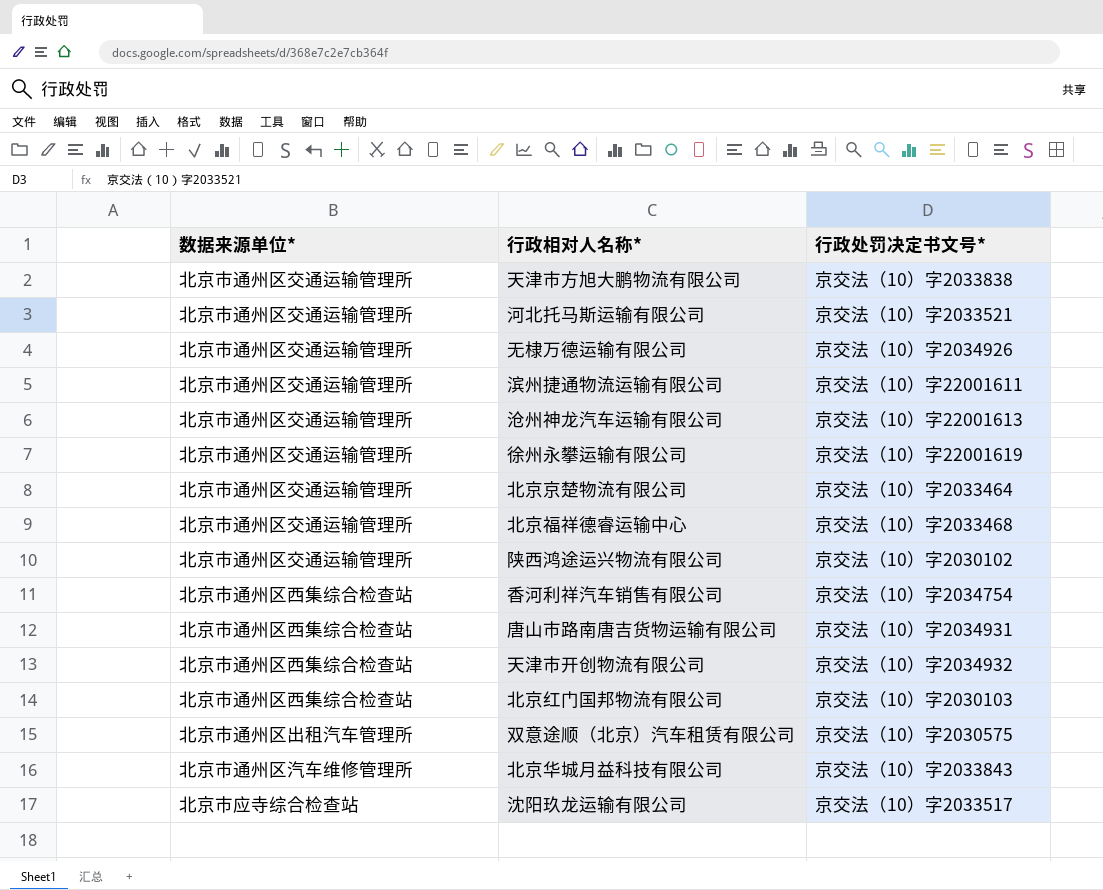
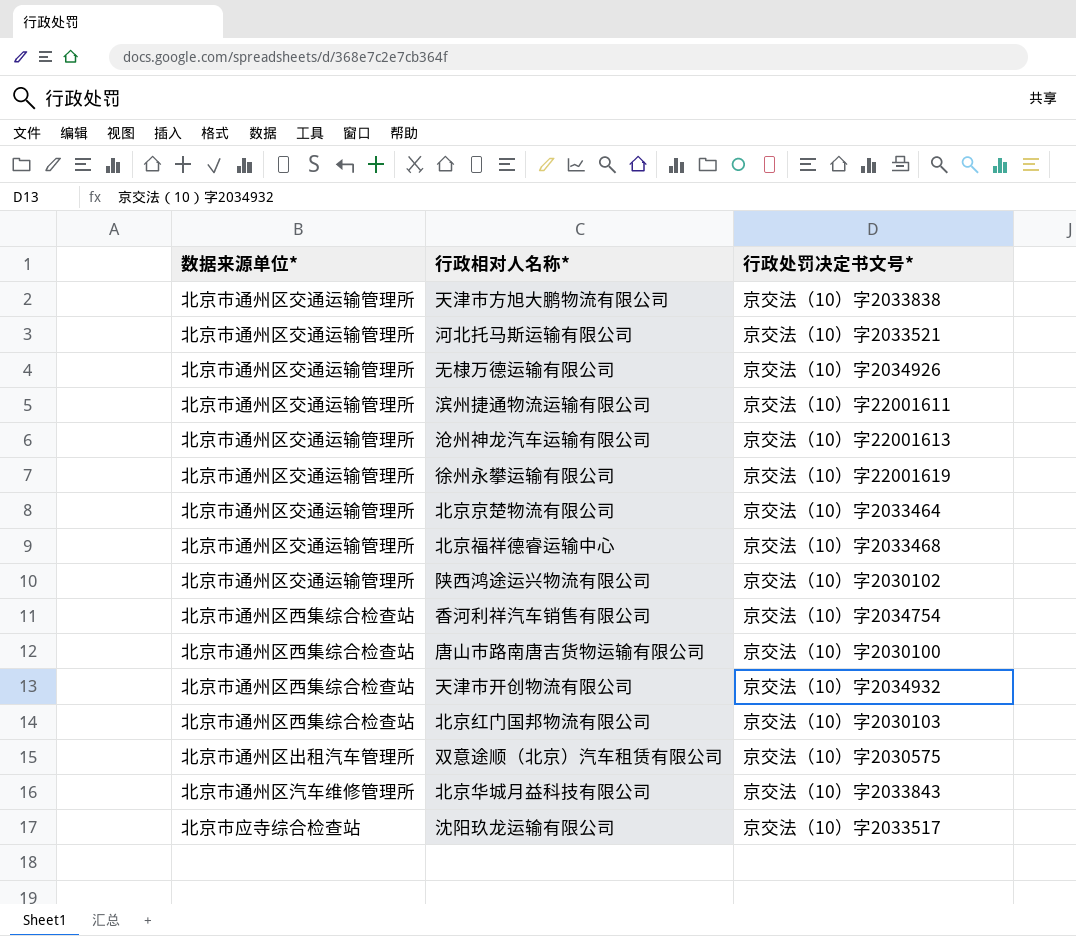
唐山市路南唐吉货物运输有限公司 | 行政处罚决定书文号*: 京交法（10）字2034931 -> 京交法（10）字2030100

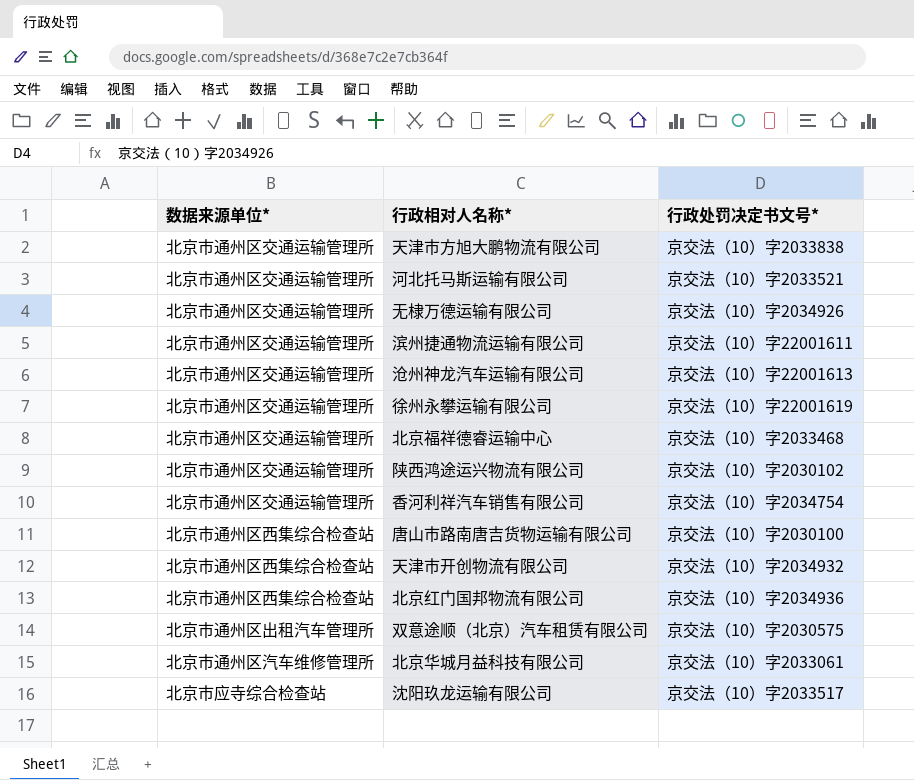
row 北京京楚物流有限公司: 北京市通州区交通运输管理所 | 京交法（10）字2033464 -> none
香河利祥汽车销售有限公司 | 数据来源单位*: 北京市通州区西集综合检查站 -> 北京市通州区交通运输管理所
北京红门国邦物流有限公司 | 行政处罚决定书文号*: 京交法（10）字2030103 -> 京交法（10）字2034936
北京华城月益科技有限公司 | 行政处罚决定书文号*: 京交法（10）字2033843 -> 京交法（10）字2033061

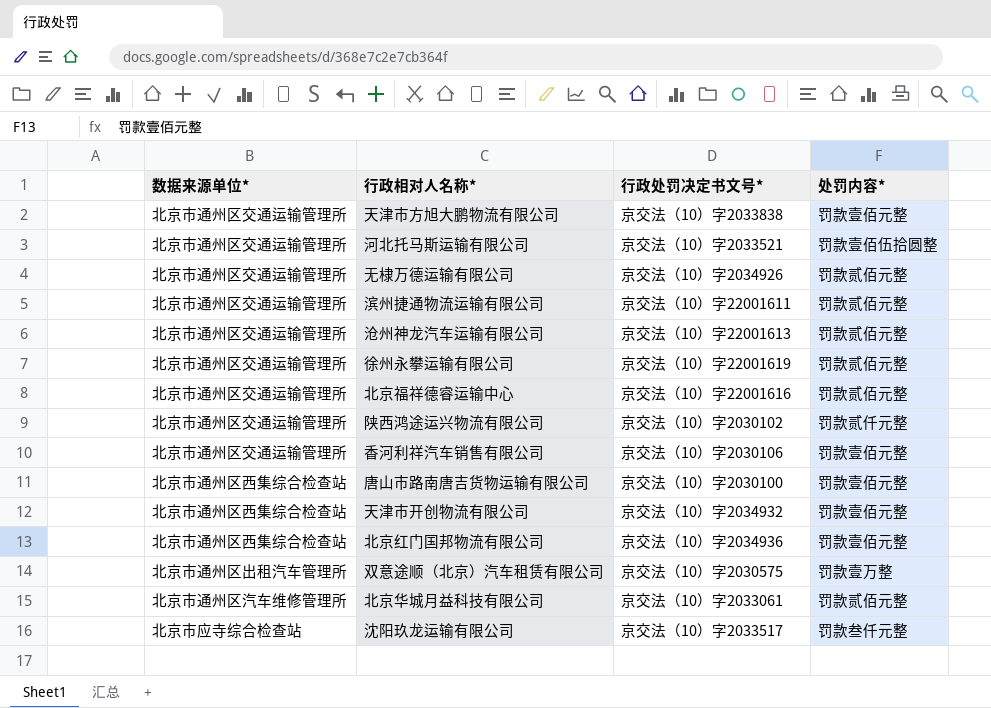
column 处罚内容* | position: none -> 4
北京福祥德睿运输中心 | 行政处罚决定书文号*: 京交法（10）字2033468 -> 京交法（10）字22001616
香河利祥汽车销售有限公司 | 行政处罚决定书文号*: 京交法（10）字2034754 -> 京交法（10）字2030106

